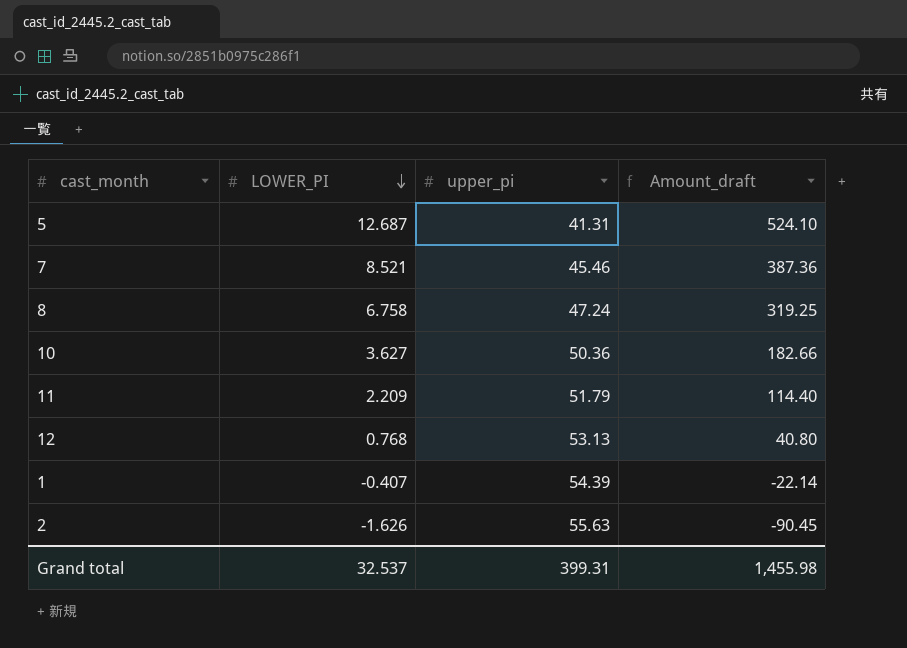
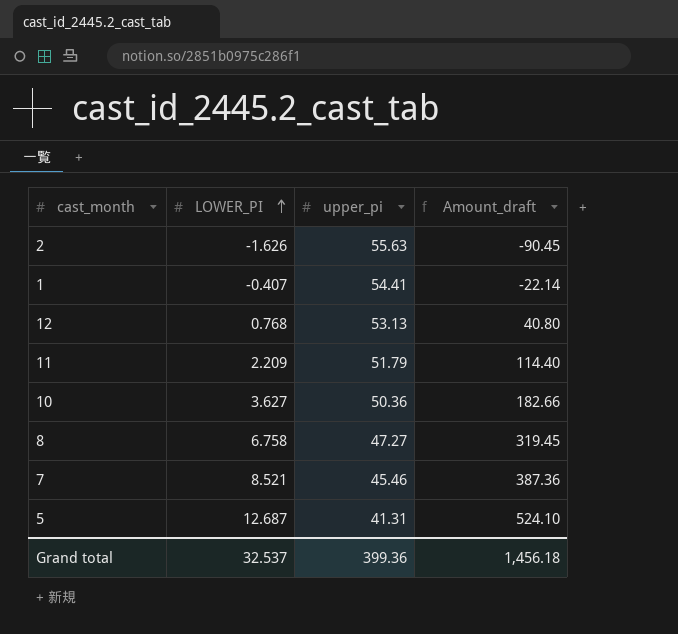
row order: LOWER_PI descending -> LOWER_PI ascending
1 | upper_pi: 54.39 -> 54.41
8 | upper_pi: 47.24 -> 47.27
8 | Amount_draft: 319.25 -> 319.45
Grand total | upper_pi: 399.31 -> 399.36
Grand total | Amount_draft: 1,455.98 -> 1,456.18

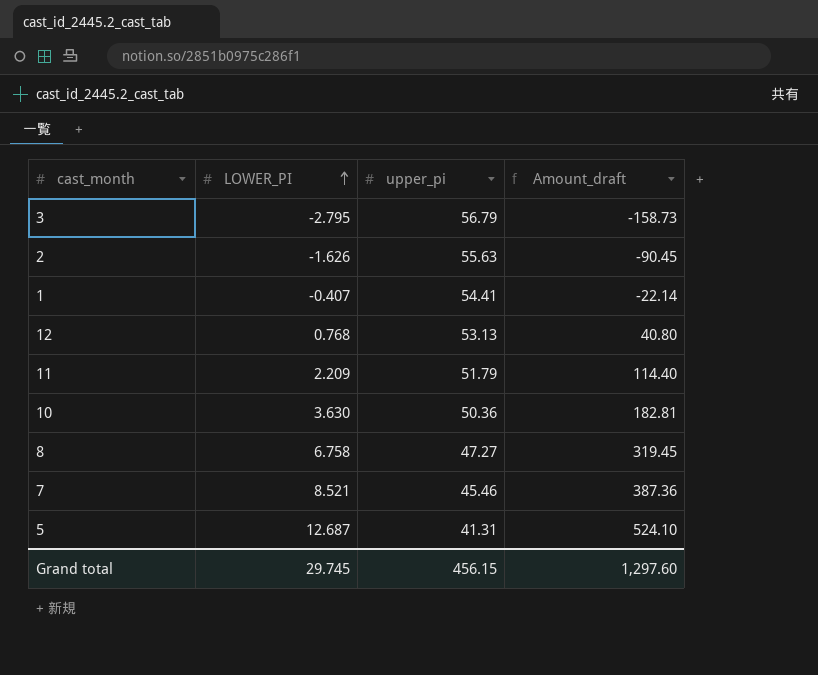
row 3: none -> -2.795 | 56.79 | -158.73
10 | LOWER_PI: 3.627 -> 3.630
10 | Amount_draft: 182.66 -> 182.81
Grand total | LOWER_PI: 32.537 -> 29.745
Grand total | upper_pi: 399.36 -> 456.15
Grand total | Amount_draft: 1,456.18 -> 1,297.60

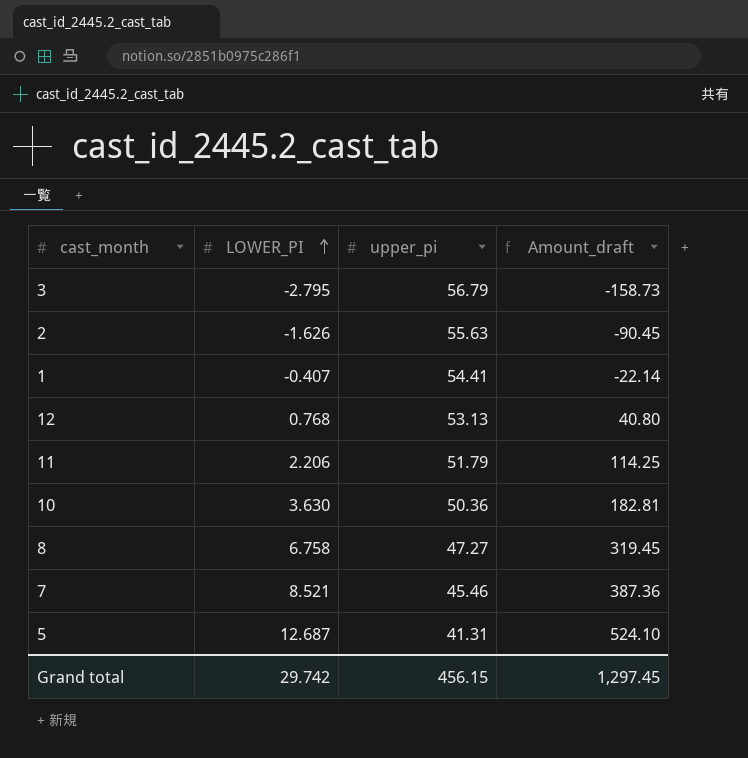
11 | LOWER_PI: 2.209 -> 2.206
11 | Amount_draft: 114.40 -> 114.25
Grand total | LOWER_PI: 29.745 -> 29.742
Grand total | Amount_draft: 1,297.60 -> 1,297.45

